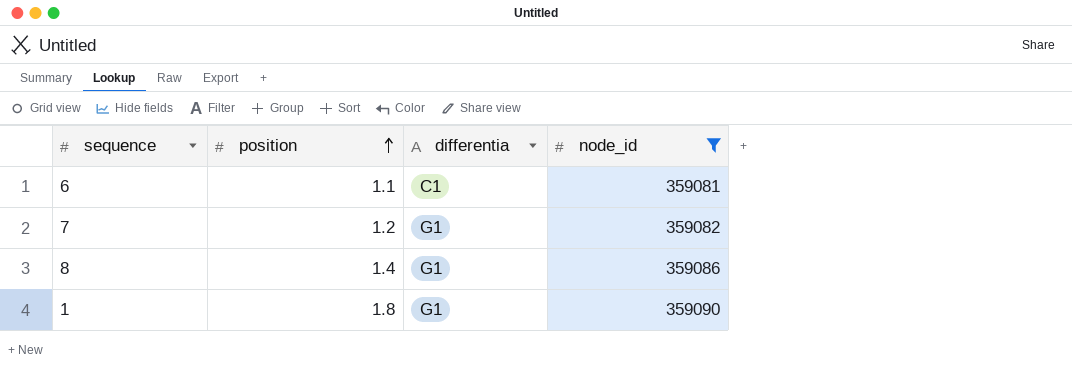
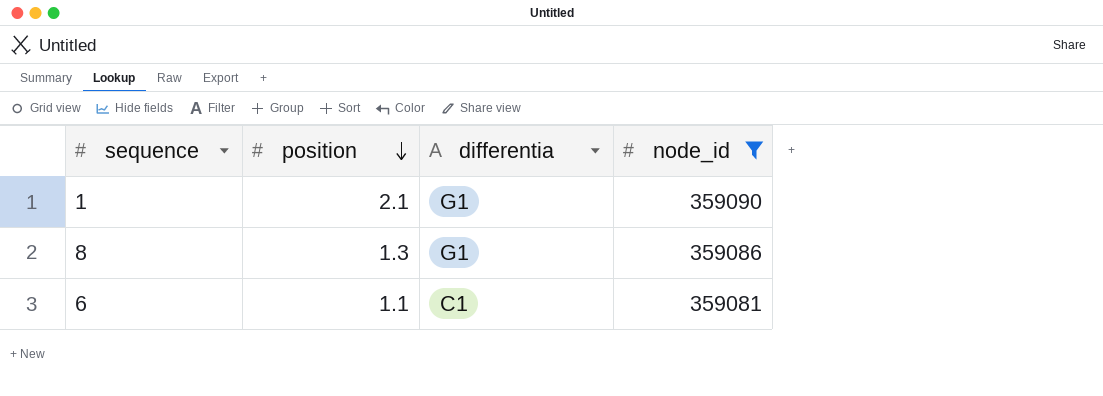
row order: position ascending -> position descending
row 7: 1.2 | G1 | 359082 -> none
1 | position: 1.8 -> 2.1
8 | position: 1.4 -> 1.3

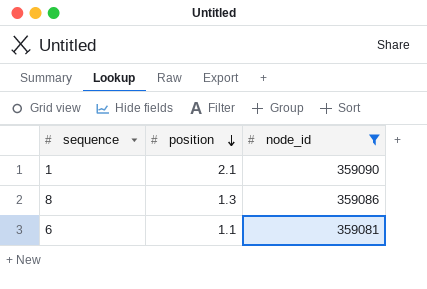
column differentia | position: 3 -> none

